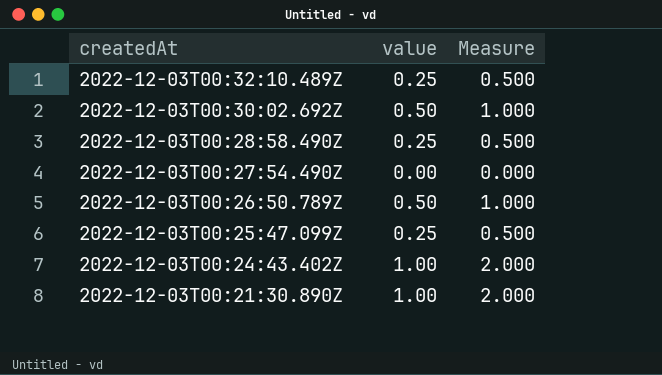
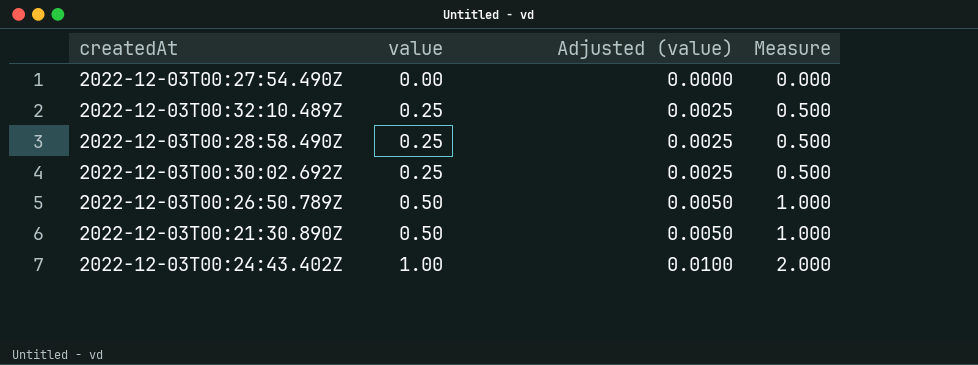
row order: createdAt descending -> value ascending
column Adjusted (value) | formula: none -> [value] * 0.01
row 2022-12-03T00:25:47.099Z: 0.25 | 0.500 -> none
2022-12-03T00:30:02.692Z | value: 0.50 -> 0.25
2022-12-03T00:30:02.692Z | Measure: 1.000 -> 0.500
2022-12-03T00:21:30.890Z | value: 1.00 -> 0.50
2022-12-03T00:21:30.890Z | Measure: 2.000 -> 1.000

